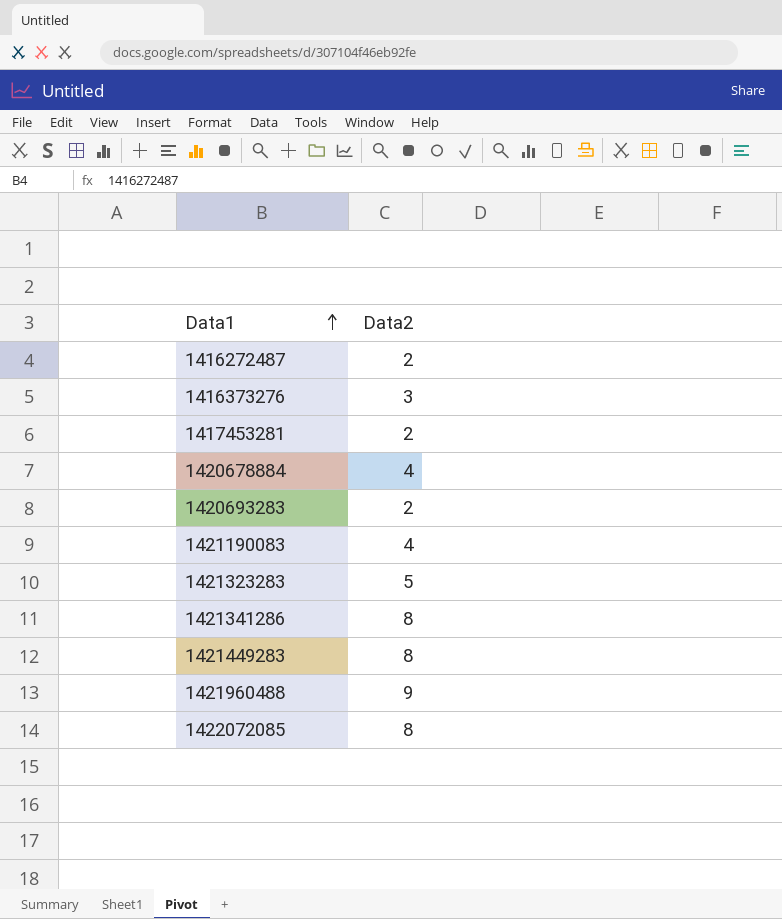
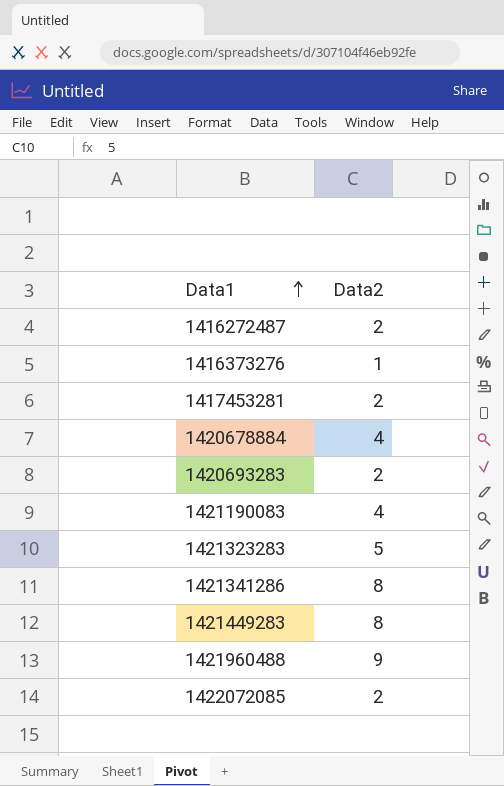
1416373276 | Data2: 3 -> 1
1422072085 | Data2: 8 -> 2

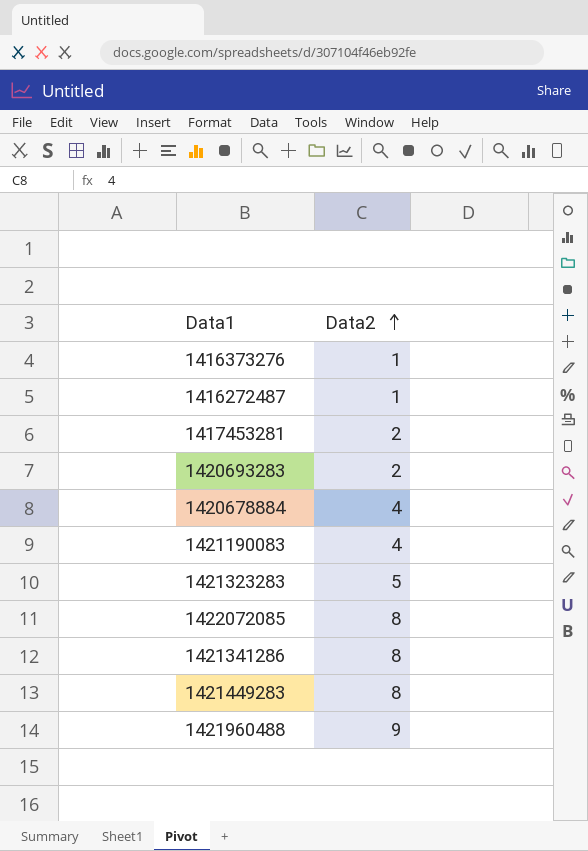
row order: Data1 ascending -> Data2 ascending
1416272487 | Data2: 2 -> 1
1422072085 | Data2: 2 -> 8

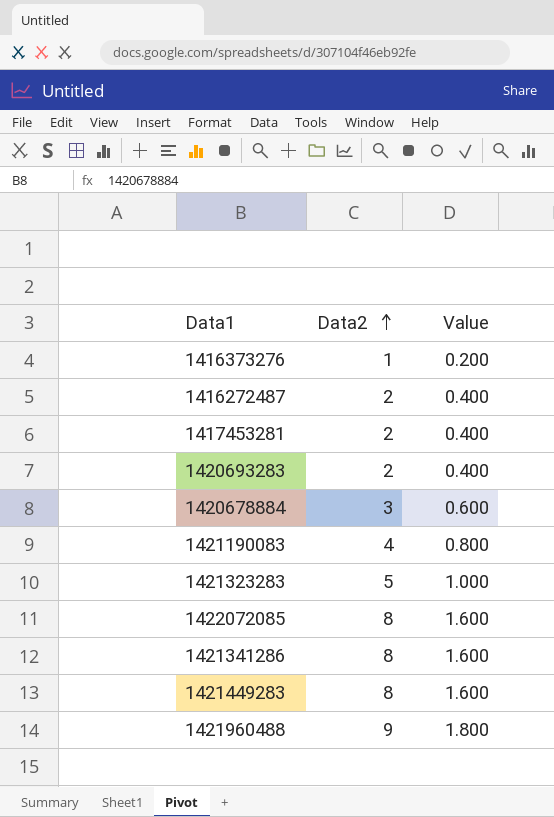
column Value | formula: none -> [Data2] * 0.2
1416272487 | Data2: 1 -> 2
1420678884 | Data2: 4 -> 3

